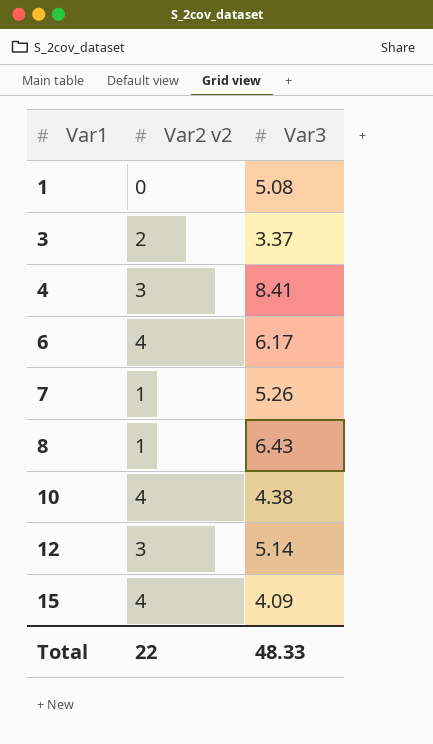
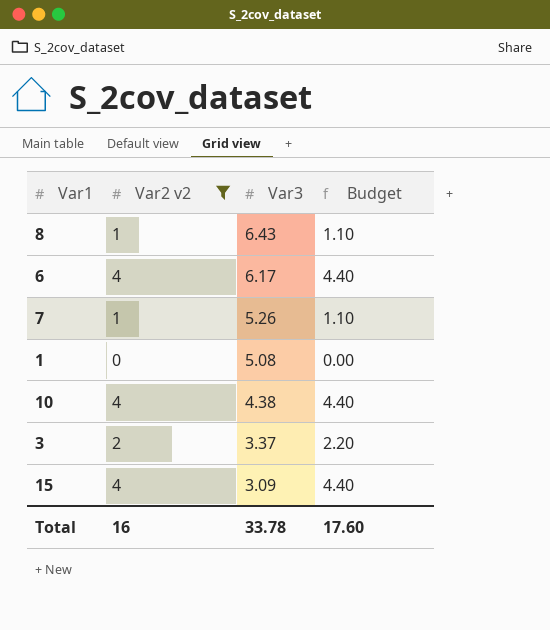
filter: none -> Var2 v2 != 3
row order: Var1 ascending -> Var3 descending
column Budget | formula: none -> [Var2 v2] * 1.1
15 | Var3: 4.09 -> 3.09
Total | Var2 v2: 22 -> 16
Total | Var3: 48.33 -> 33.78

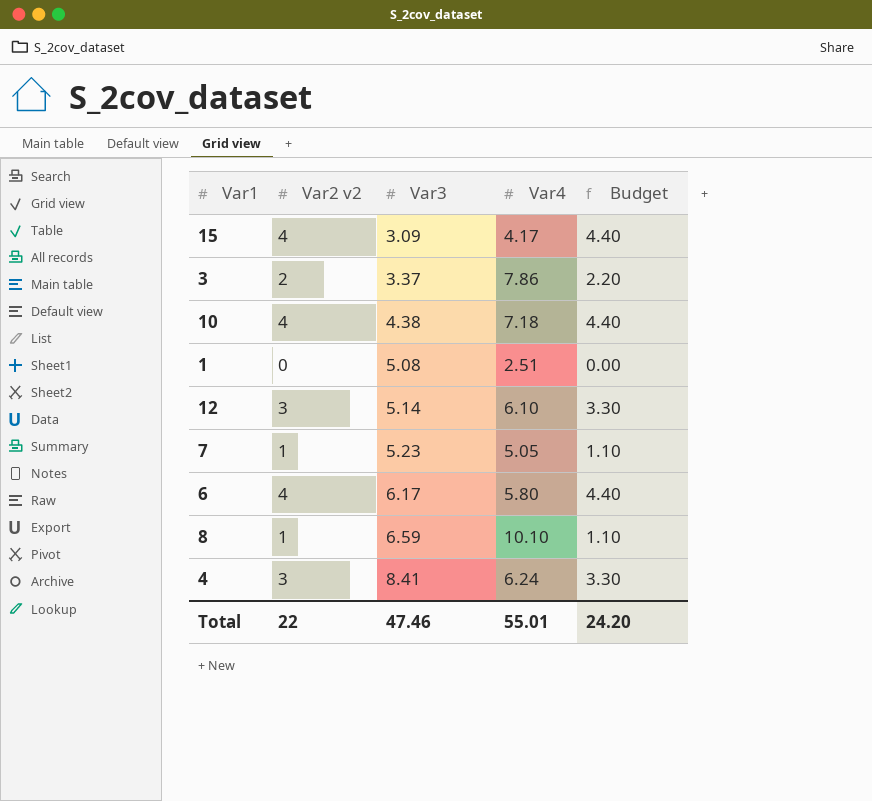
filter: Var2 v2 != 3 -> none
row order: Var3 descending -> Var3 ascending
column Var4 | position: none -> 4
7 | Var3: 5.26 -> 5.23
8 | Var3: 6.43 -> 6.59
Total | Var2 v2: 16 -> 22
Total | Var3: 33.78 -> 47.46
Total | Budget: 17.60 -> 24.20

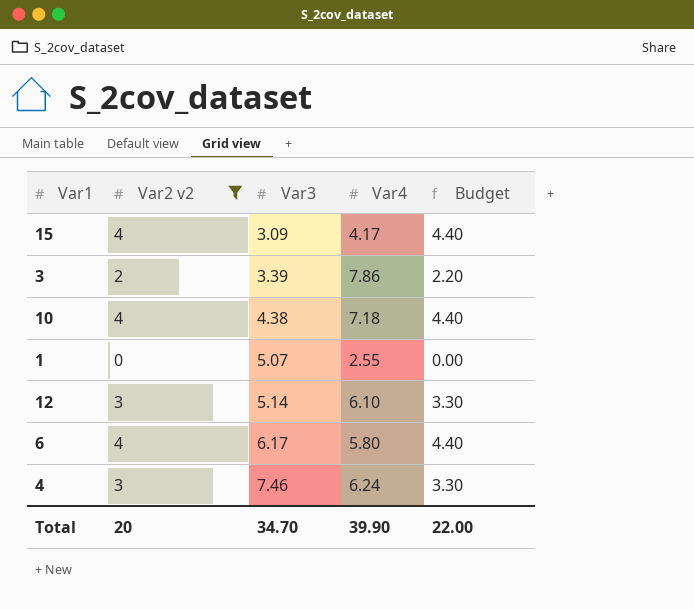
filter: none -> Var2 v2 != 1
3 | Var3: 3.37 -> 3.39
1 | Var3: 5.08 -> 5.07
1 | Var4: 2.51 -> 2.55
4 | Var3: 8.41 -> 7.46
Total | Var2 v2: 22 -> 20
Total | Var3: 47.46 -> 34.70
Total | Var4: 55.01 -> 39.90
Total | Budget: 24.20 -> 22.00

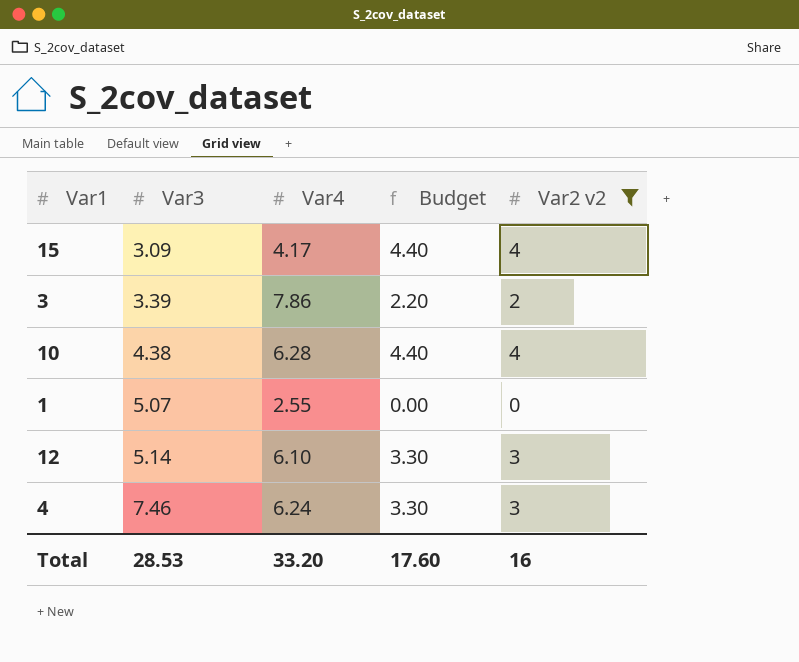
column Var2 v2 | position: 2 -> 5
row 6: 4 | 6.17 | 5.80 | 4.40 -> none
10 | Var4: 7.18 -> 6.28
Total | Var3: 34.70 -> 28.53
Total | Var4: 39.90 -> 33.20
Total | Budget: 22.00 -> 17.60
Total | Var2 v2: 20 -> 16

